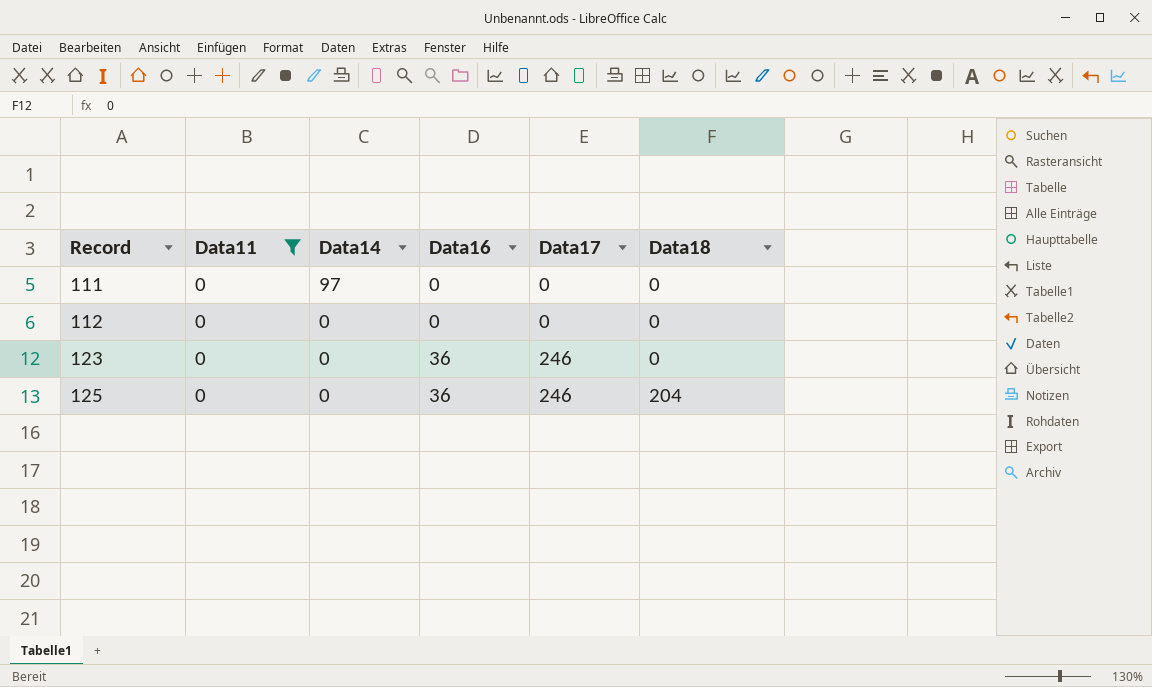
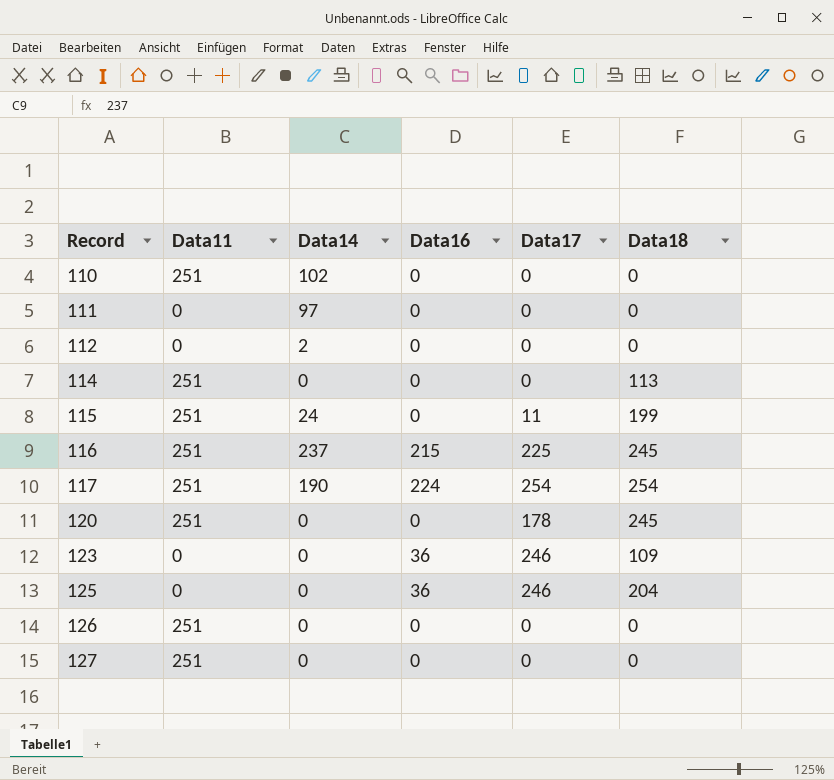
filter: Data11 = 0 -> none
112 | Data14: 0 -> 2
123 | Data18: 0 -> 109

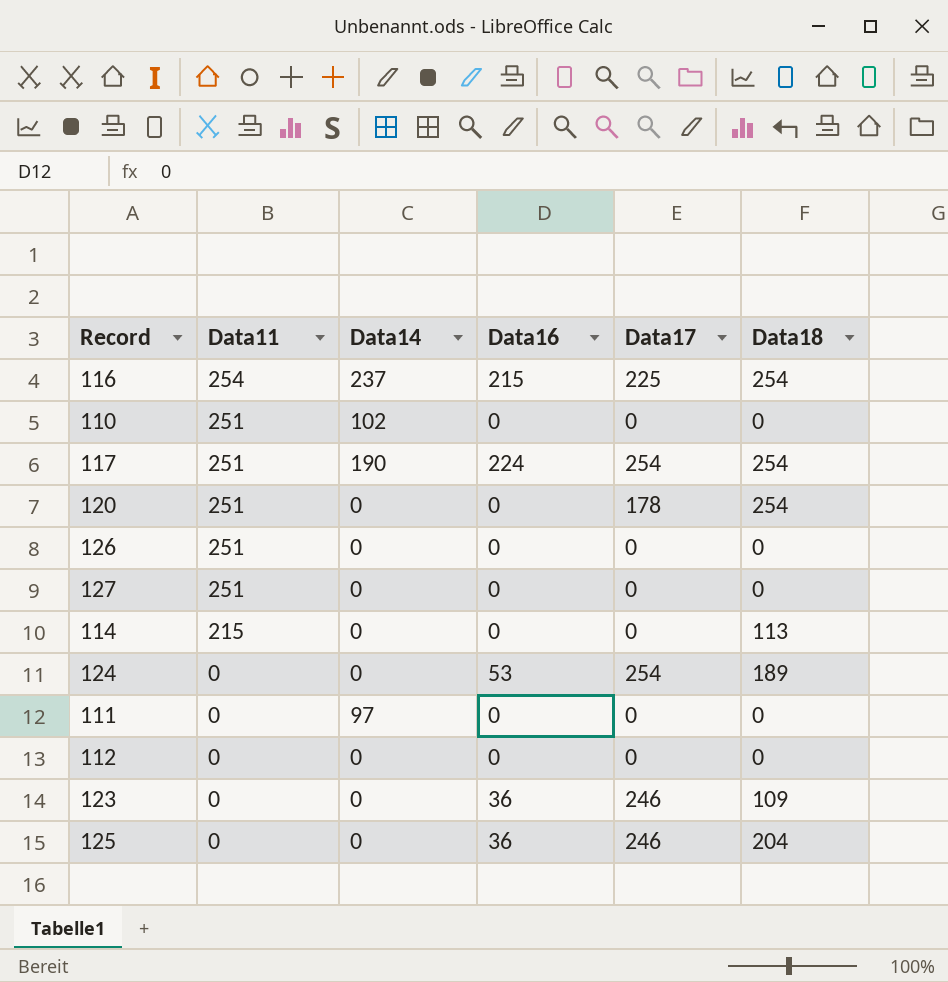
row order: Record ascending -> Data11 descending
row 115: 251 | 24 | 0 | 11 | 199 -> none
116 | Data11: 251 -> 254
116 | Data18: 245 -> 254
120 | Data18: 245 -> 254
114 | Data11: 251 -> 215
row 124: none -> 0 | 0 | 53 | 254 | 189
112 | Data14: 2 -> 0

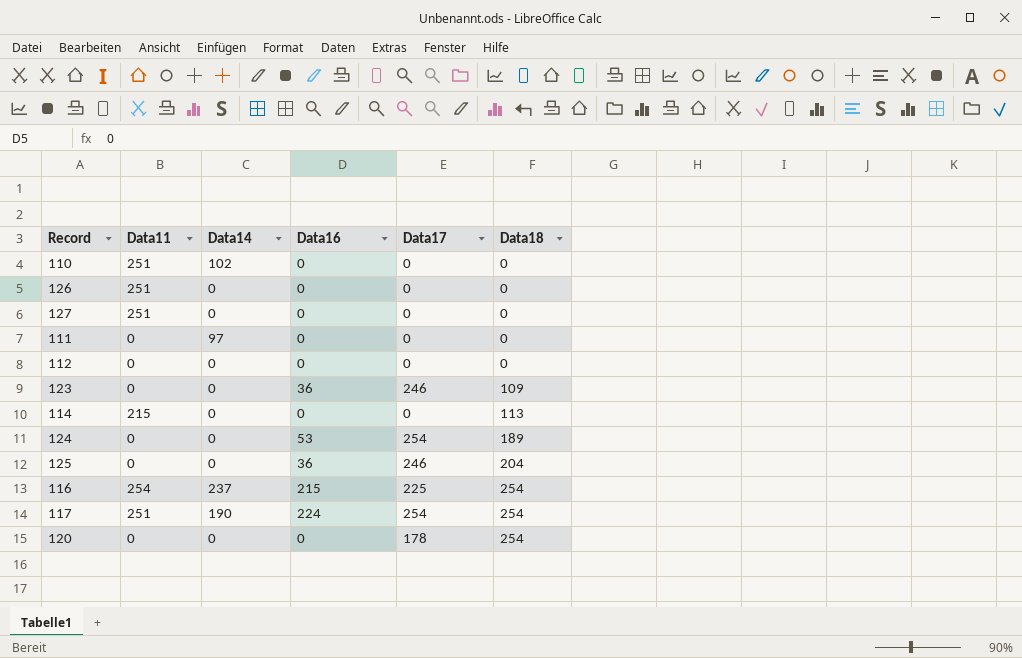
row order: Data11 descending -> Data18 ascending
120 | Data11: 251 -> 0

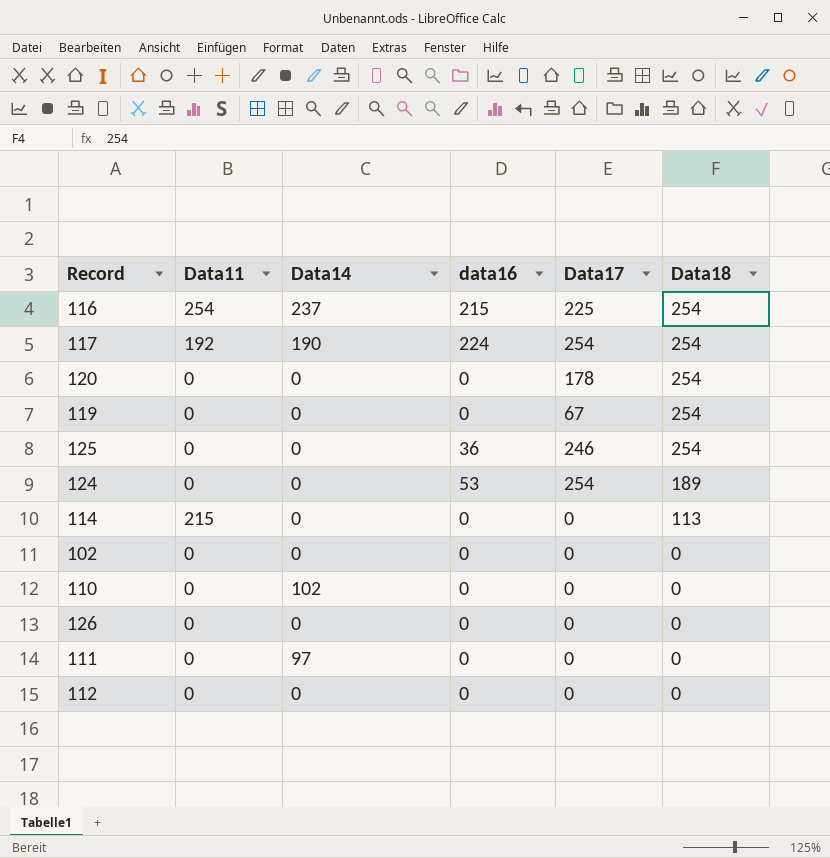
row order: Data18 ascending -> Data18 descending
column name: Data16 -> data16
row 127: 251 | 0 | 0 | 0 | 0 -> none
row 123: 0 | 0 | 36 | 246 | 109 -> none
117 | Data11: 251 -> 192
row 119: none -> 0 | 0 | 0 | 67 | 254
125 | Data18: 204 -> 254
row 102: none -> 0 | 0 | 0 | 0 | 0
110 | Data11: 251 -> 0
126 | Data11: 251 -> 0

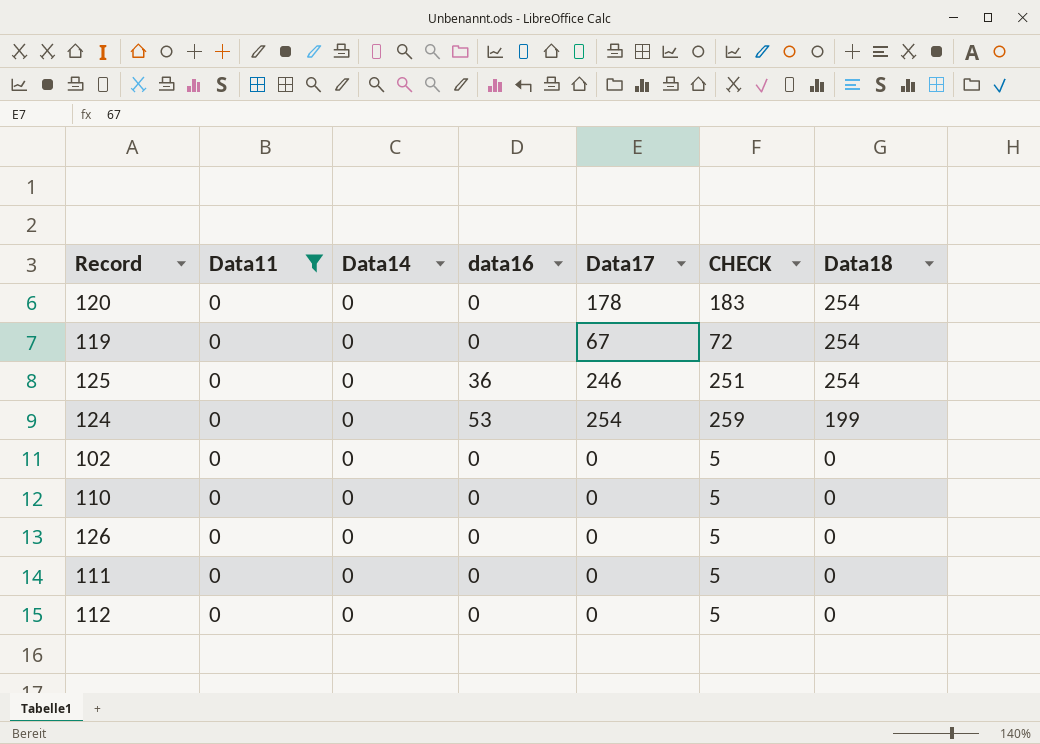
filter: none -> Data11 = 0
column CHECK | formula: none -> [Data17] + 5
124 | Data18: 189 -> 199
110 | Data14: 102 -> 0
111 | Data14: 97 -> 0

